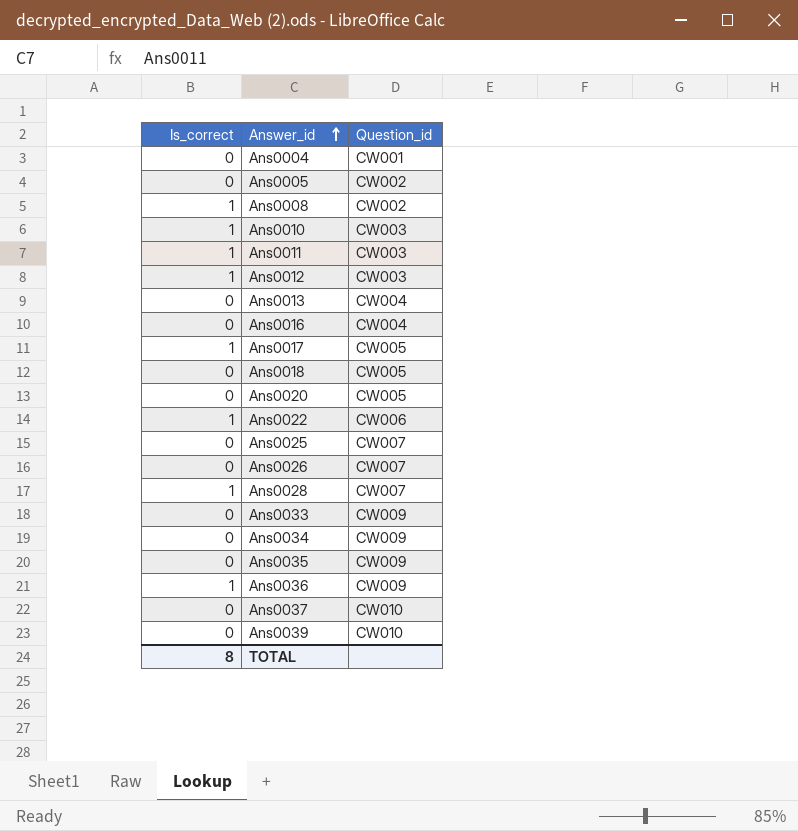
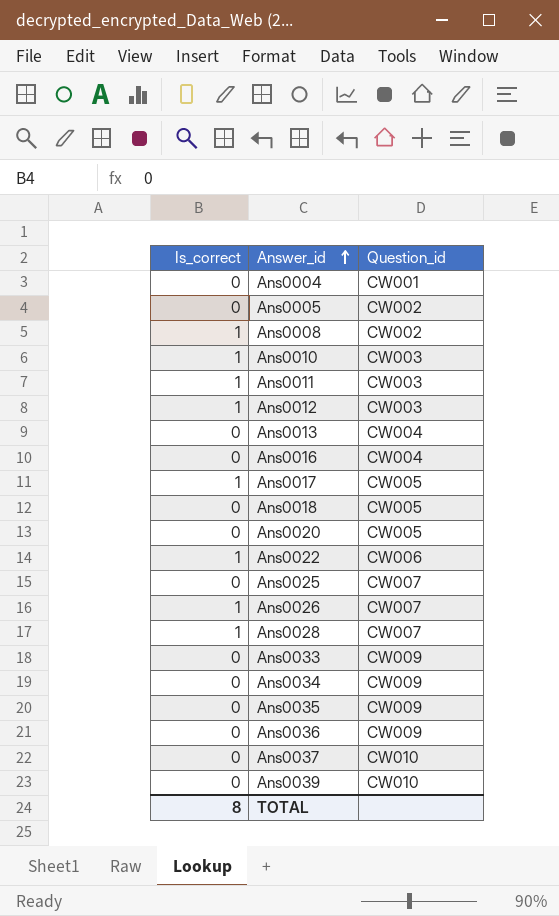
Ans0026 | Is_correct: 0 -> 1
Ans0036 | Is_correct: 1 -> 0

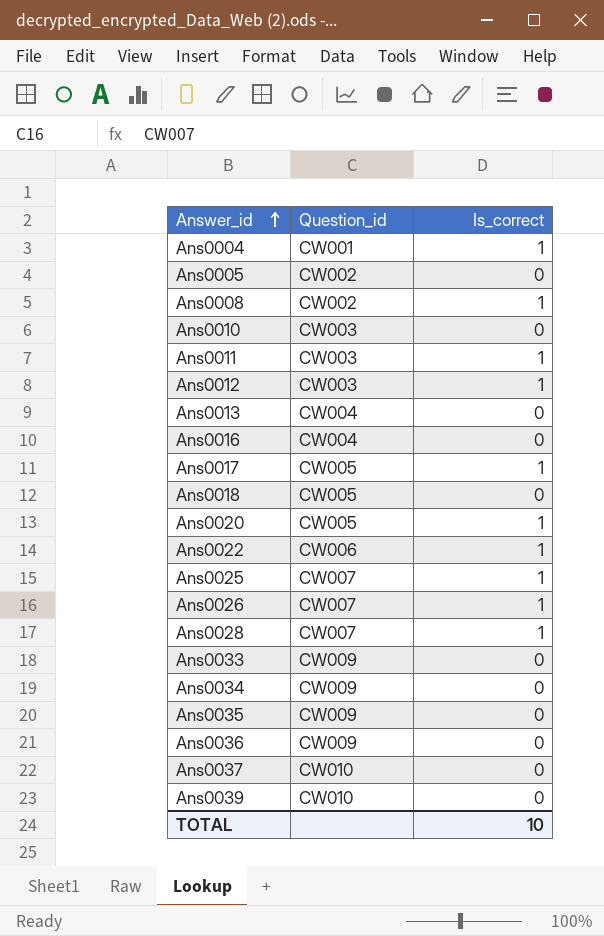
column Is_correct | position: 1 -> 3
Ans0004 | Is_correct: 0 -> 1
Ans0010 | Is_correct: 1 -> 0
Ans0020 | Is_correct: 0 -> 1
Ans0025 | Is_correct: 0 -> 1
TOTAL | Is_correct: 8 -> 10

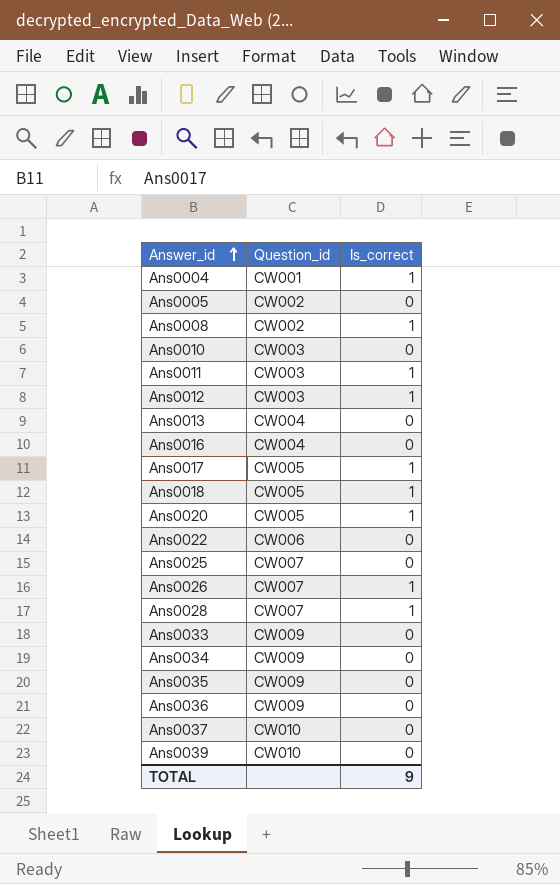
Ans0018 | Is_correct: 0 -> 1
Ans0022 | Is_correct: 1 -> 0
Ans0025 | Is_correct: 1 -> 0
TOTAL | Is_correct: 10 -> 9

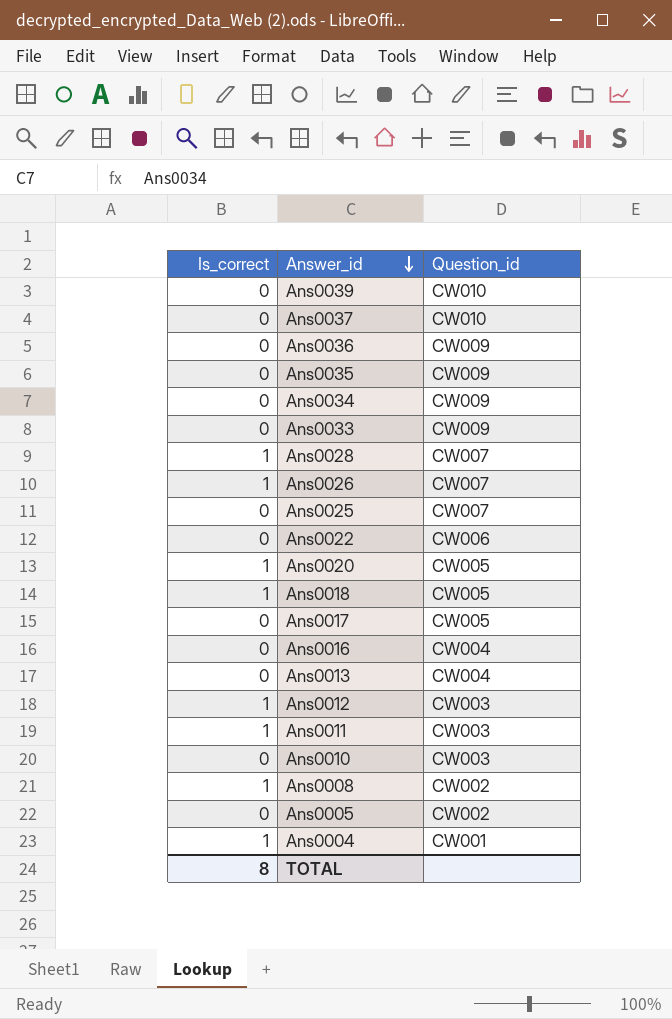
row order: Answer_id ascending -> Answer_id descending
column Is_correct | position: 3 -> 1
Ans0017 | Is_correct: 1 -> 0
TOTAL | Is_correct: 9 -> 8

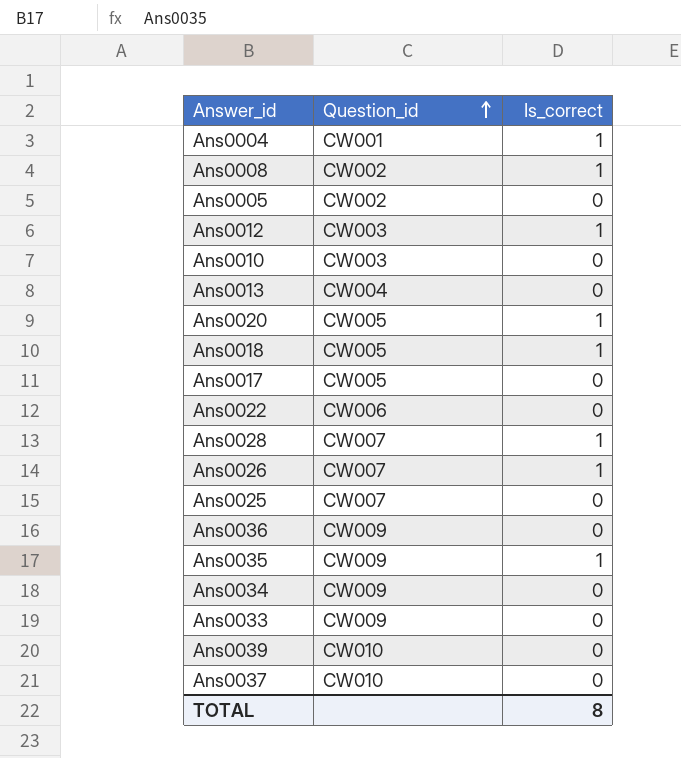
row order: Answer_id descending -> Question_id ascending
column Is_correct | position: 1 -> 3
row Ans0016: 0 | CW004 -> none
row Ans0011: 1 | CW003 -> none
Ans0035 | Is_correct: 0 -> 1

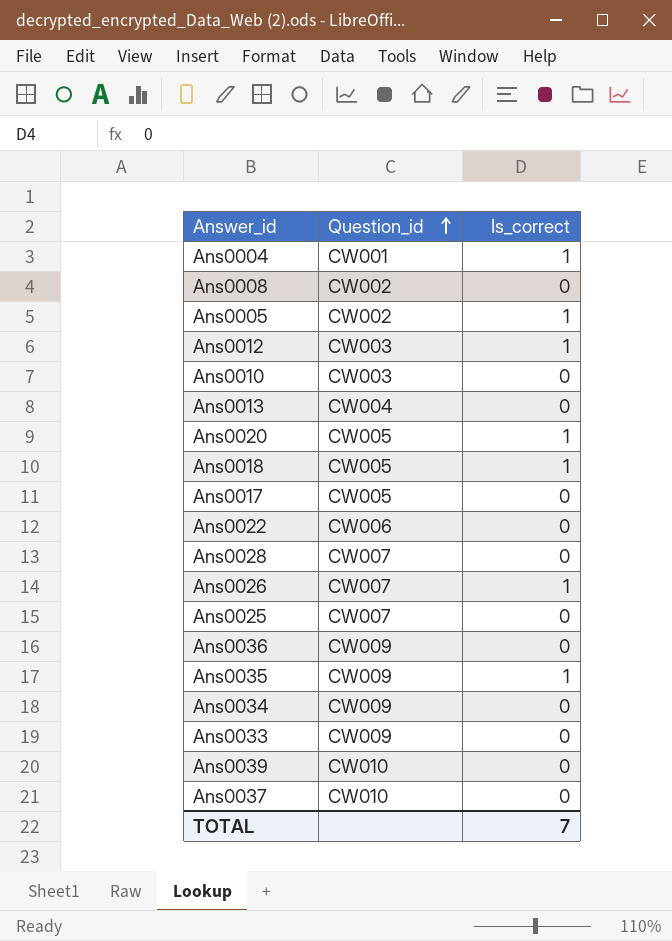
Ans0008 | Is_correct: 1 -> 0
Ans0005 | Is_correct: 0 -> 1
Ans0028 | Is_correct: 1 -> 0
TOTAL | Is_correct: 8 -> 7

